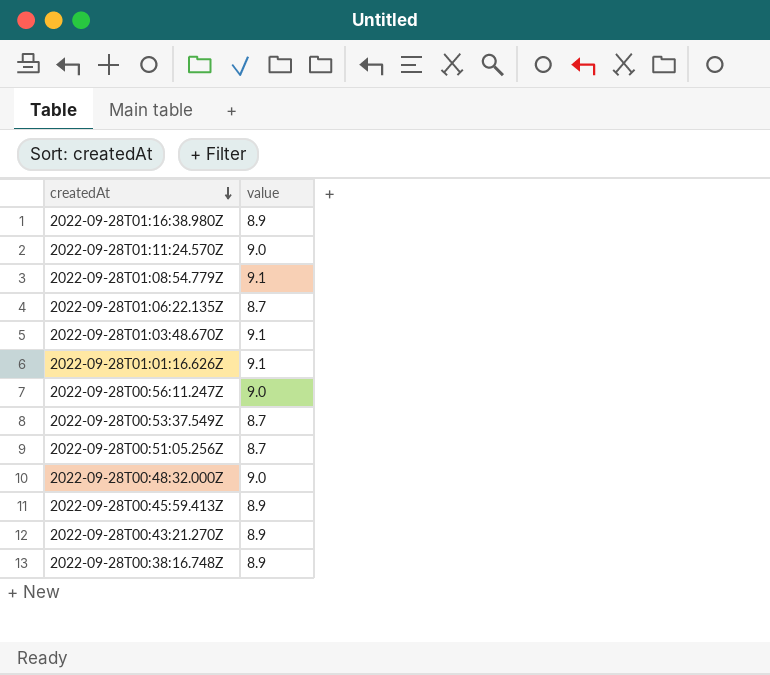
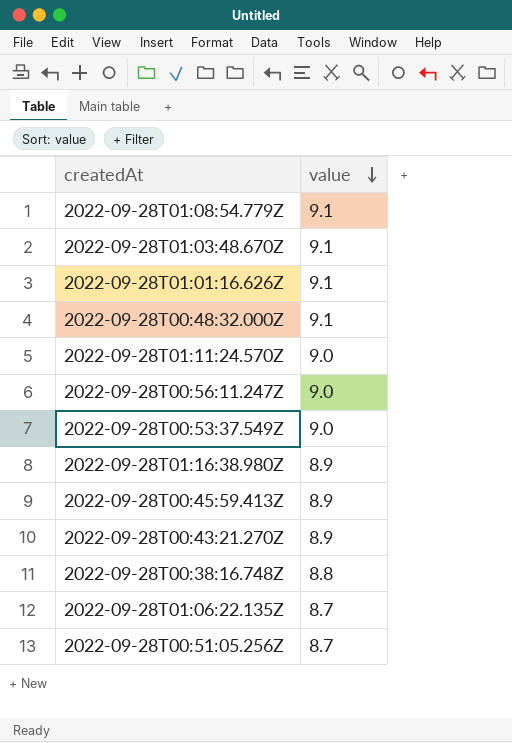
row order: createdAt descending -> value descending
2022-09-28T00:48:32.000Z | value: 9.0 -> 9.1
2022-09-28T00:53:37.549Z | value: 8.7 -> 9.0
2022-09-28T00:38:16.748Z | value: 8.9 -> 8.8

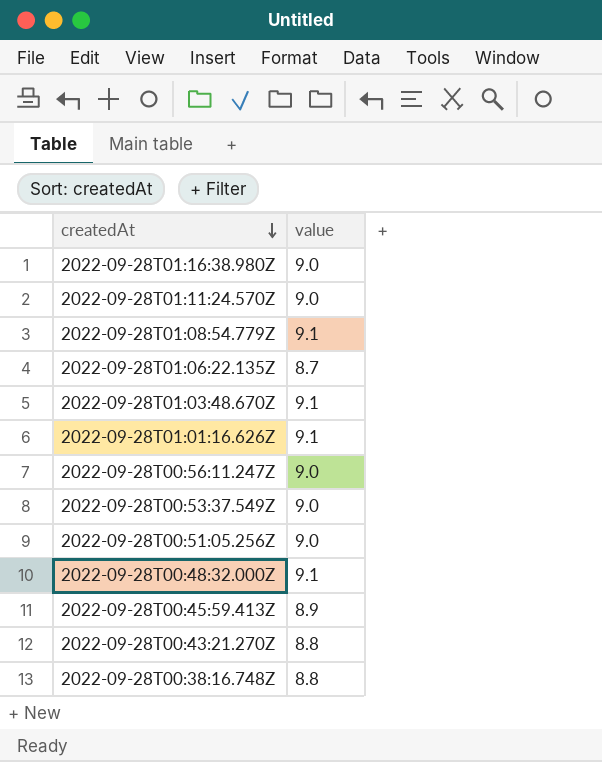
row order: value descending -> createdAt descending
2022-09-28T01:16:38.980Z | value: 8.9 -> 9.0
2022-09-28T00:51:05.256Z | value: 8.7 -> 9.0
2022-09-28T00:43:21.270Z | value: 8.9 -> 8.8

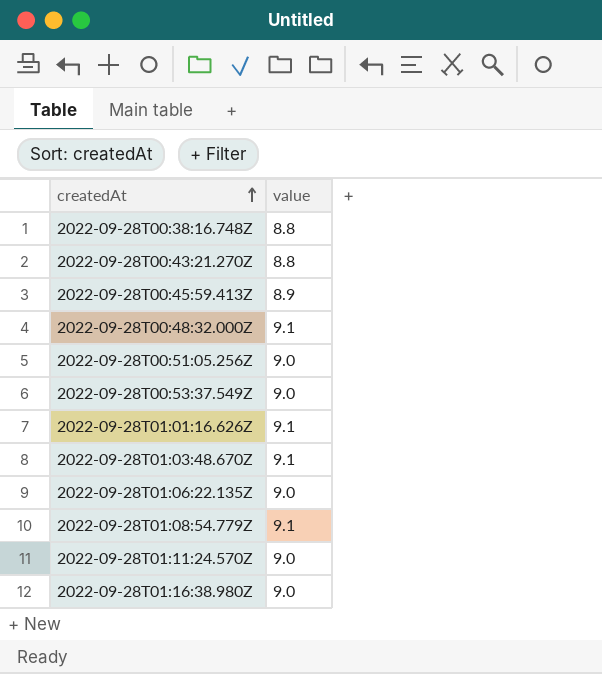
row order: createdAt descending -> createdAt ascending
row 2022-09-28T00:56:11.247Z: 9.0 -> none
2022-09-28T01:06:22.135Z | value: 8.7 -> 9.0

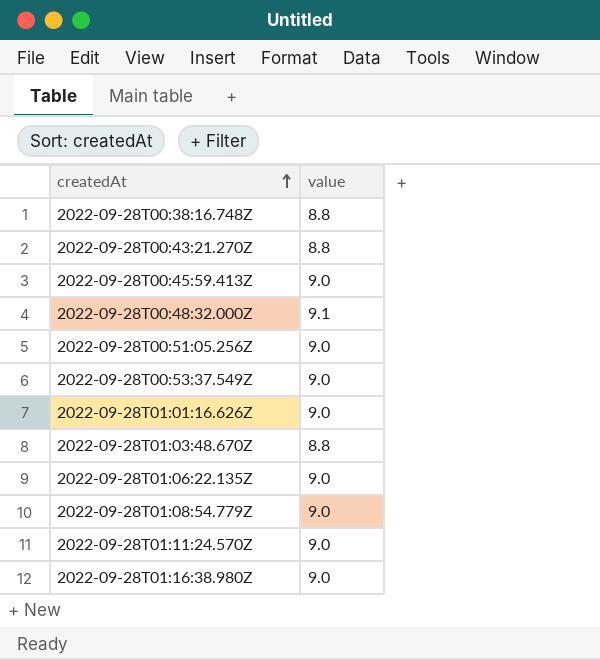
2022-09-28T00:45:59.413Z | value: 8.9 -> 9.0
2022-09-28T01:01:16.626Z | value: 9.1 -> 9.0
2022-09-28T01:03:48.670Z | value: 9.1 -> 8.8
2022-09-28T01:08:54.779Z | value: 9.1 -> 9.0

